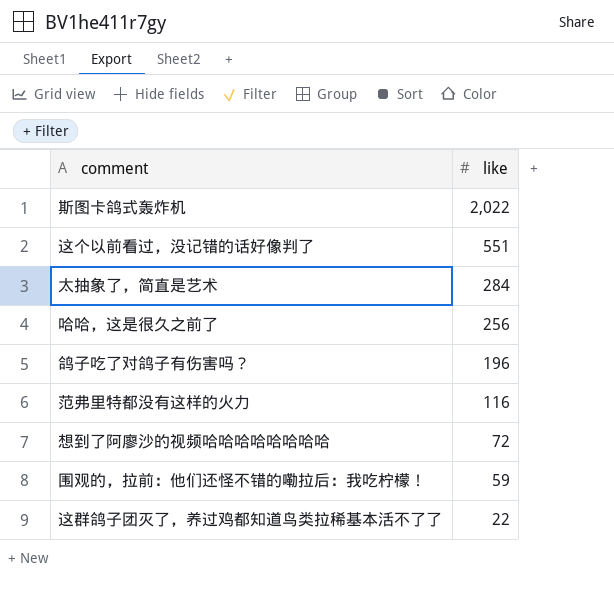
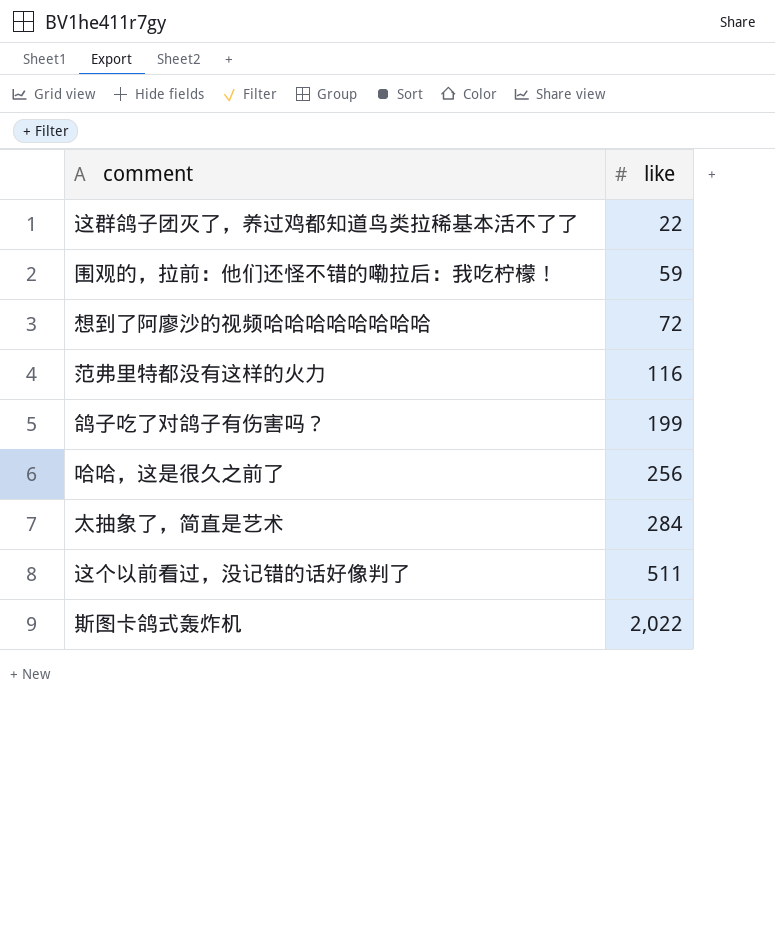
row order: like descending -> like ascending
鸽子吃了对鸽子有伤害吗？ | like: 196 -> 199
这个以前看过，没记错的话好像判了 | like: 551 -> 511

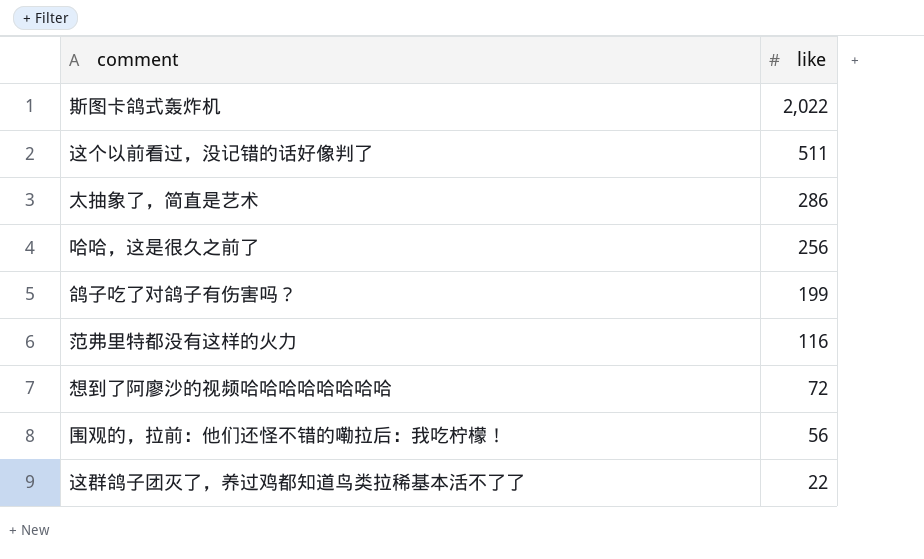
row order: like ascending -> like descending
太抽象了，简直是艺术 | like: 284 -> 286
围观的，拉前：他们还怪不错的嘞拉后：我吃柠檬！ | like: 59 -> 56

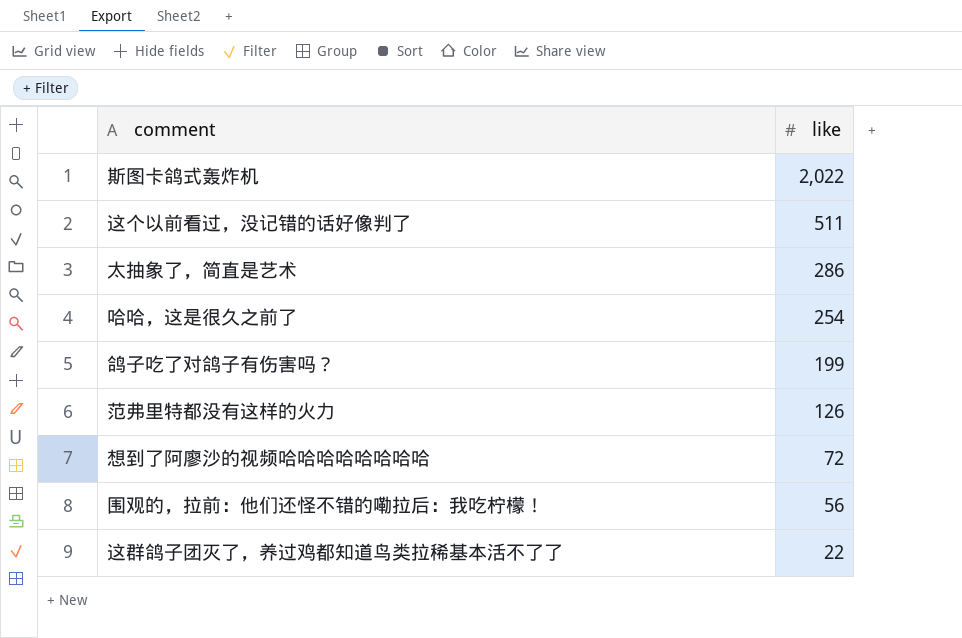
哈哈，这是很久之前了 | like: 256 -> 254
范弗里特都没有这样的火力 | like: 116 -> 126

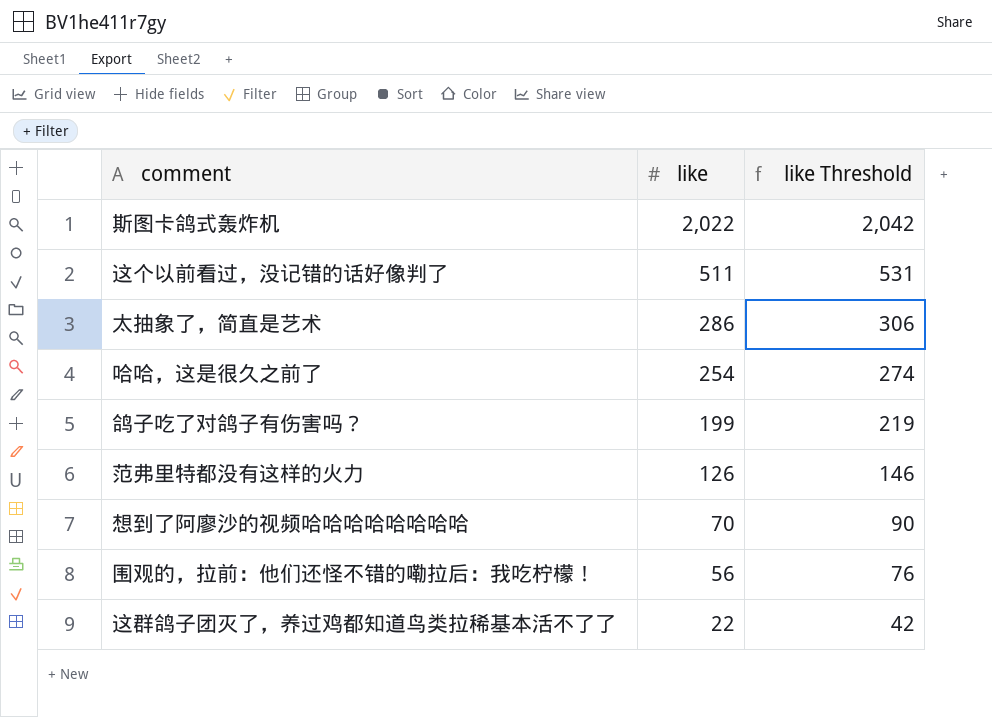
column like Threshold | formula: none -> [like] + 20
想到了阿廖沙的视频哈哈哈哈哈哈哈哈 | like: 72 -> 70

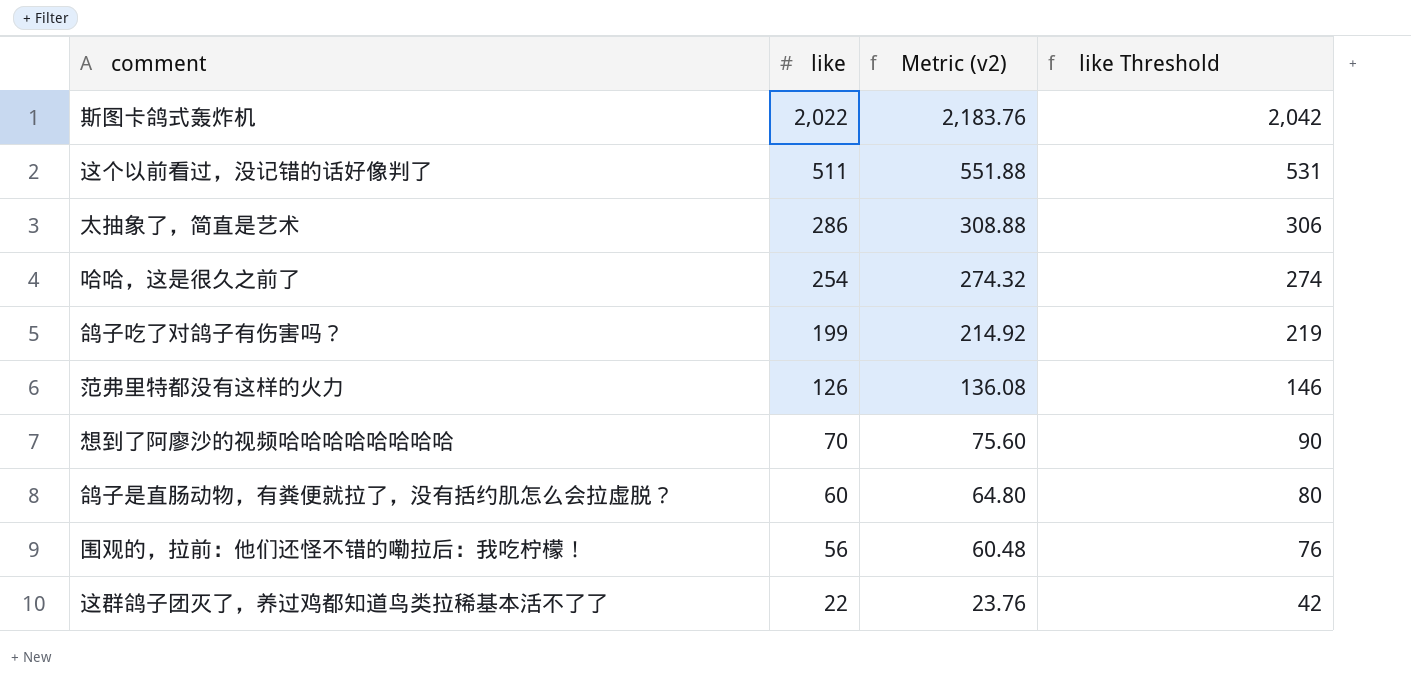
column Metric (v2) | formula: none -> [like] * 1.08
row 鸽子是直肠动物，有粪便就拉了，没有括约肌怎么会拉虚脱？: none -> 60 | 64.80 | 80

